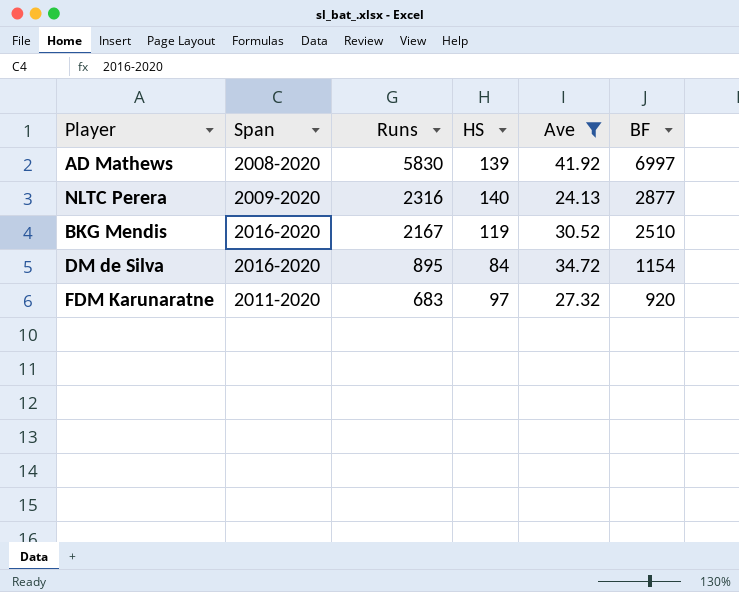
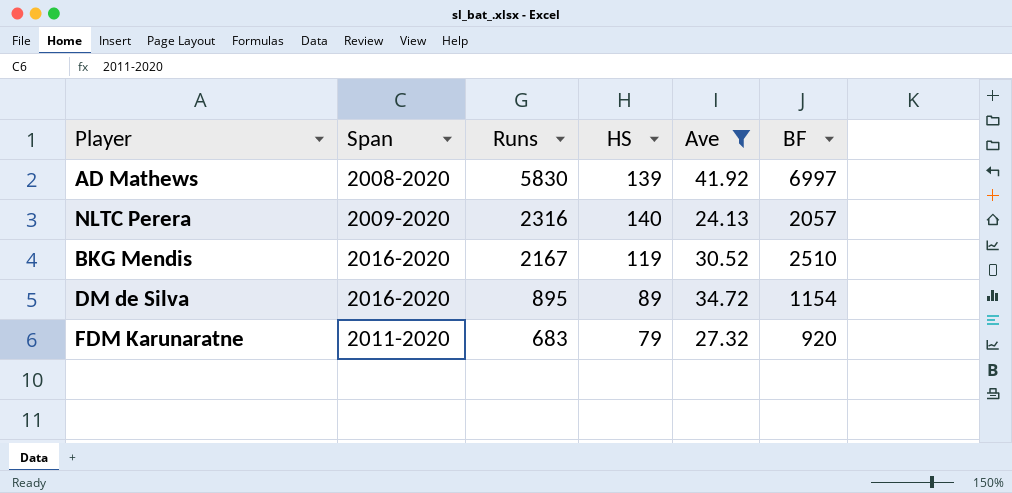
NLTC Perera | BF: 2877 -> 2057
DM de Silva | HS: 84 -> 89
FDM Karunaratne | HS: 97 -> 79

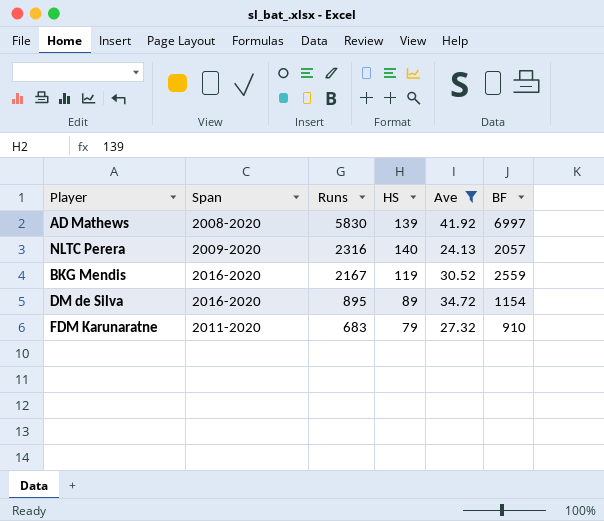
BKG Mendis | BF: 2510 -> 2559
FDM Karunaratne | BF: 920 -> 910

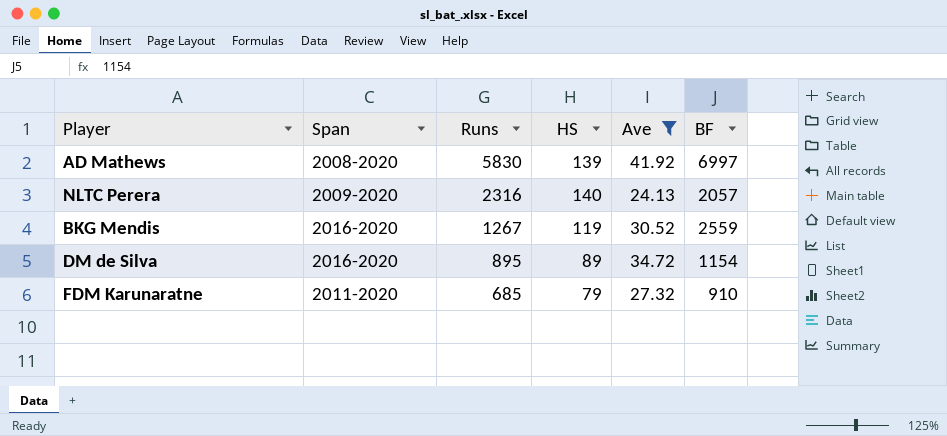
BKG Mendis | Runs: 2167 -> 1267
FDM Karunaratne | Runs: 683 -> 685

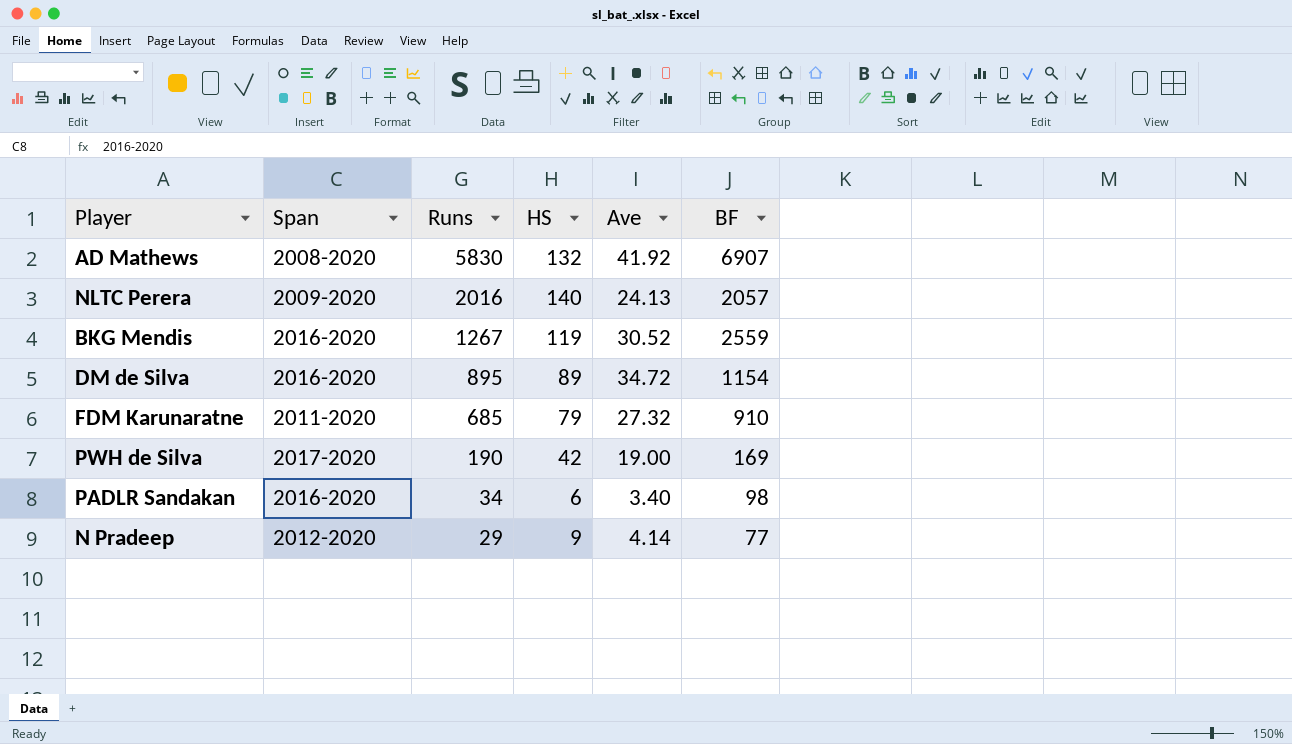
filter: Ave >= 24.13 -> none
AD Mathews | HS: 139 -> 132
AD Mathews | BF: 6997 -> 6907
NLTC Perera | Runs: 2316 -> 2016

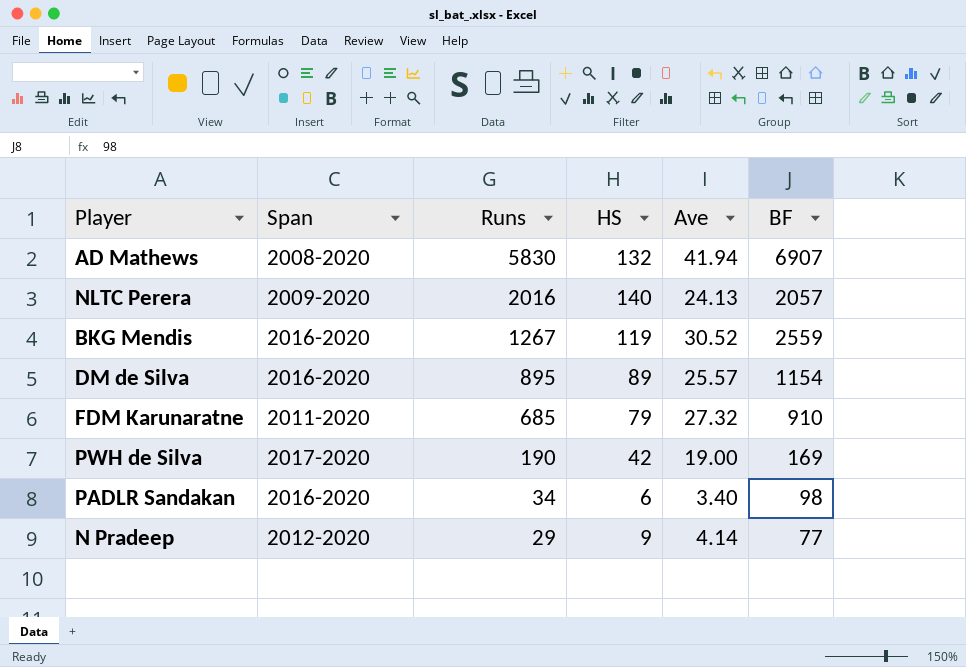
AD Mathews | Ave: 41.92 -> 41.94
DM de Silva | Ave: 34.72 -> 25.57

